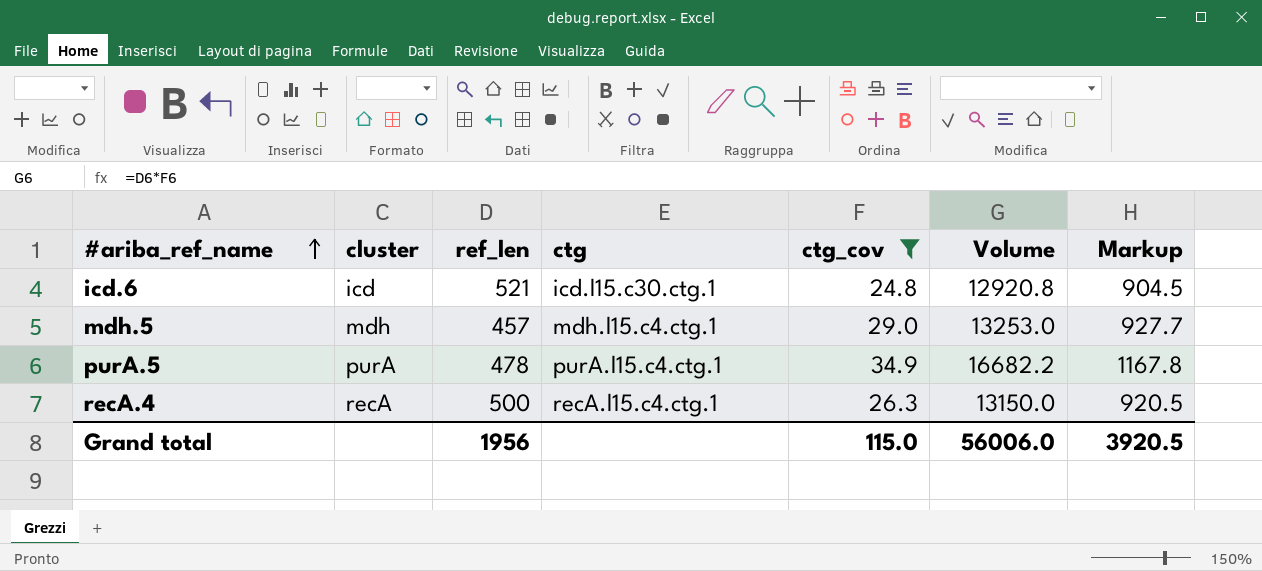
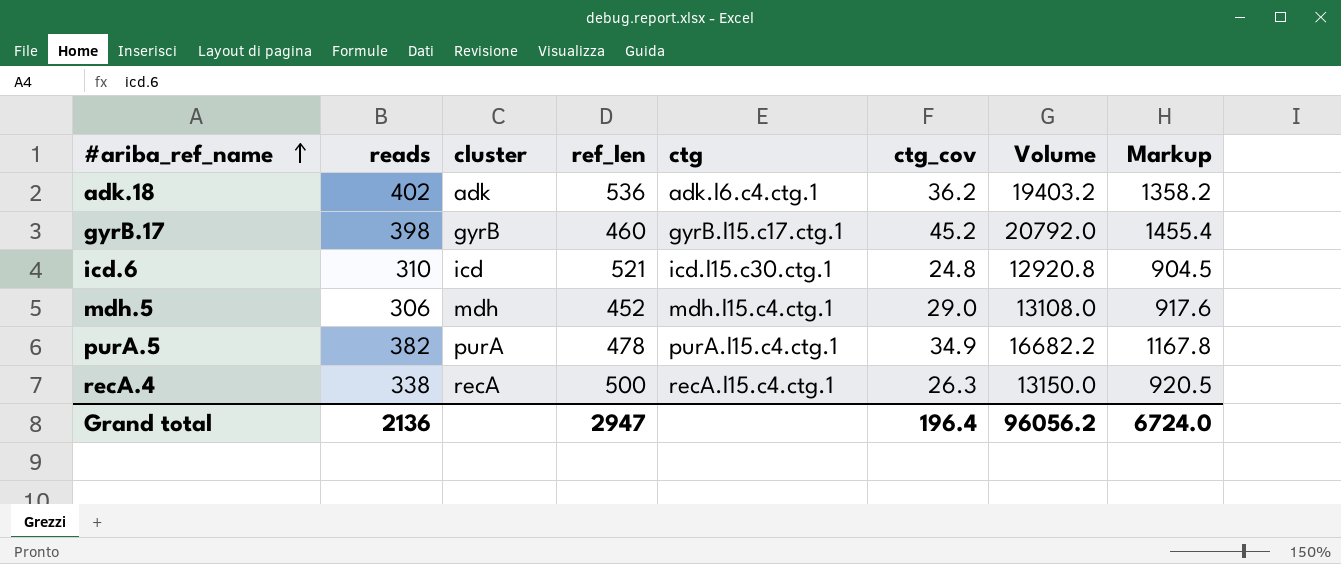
filter: ctg_cov <= 34.9 -> none
column reads | position: none -> 2
mdh.5 | ref_len: 457 -> 452
mdh.5 | Volume: 13253.0 -> 13108.0
mdh.5 | Markup: 927.7 -> 917.6
Grand total | ref_len: 1956 -> 2947
Grand total | ctg_cov: 115.0 -> 196.4
Grand total | Volume: 56006.0 -> 96056.2
Grand total | Markup: 3920.5 -> 6724.0

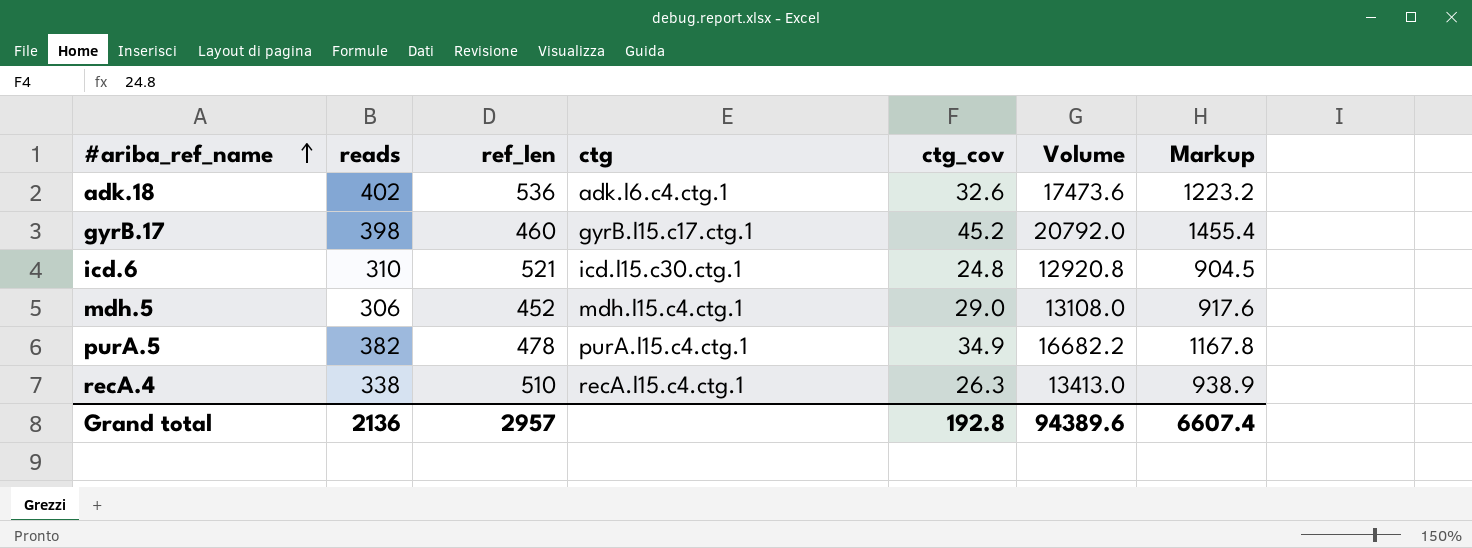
column cluster | position: 3 -> none
adk.18 | ctg_cov: 36.2 -> 32.6
adk.18 | Volume: 19403.2 -> 17473.6
adk.18 | Markup: 1358.2 -> 1223.2
recA.4 | ref_len: 500 -> 510
recA.4 | Volume: 13150.0 -> 13413.0
recA.4 | Markup: 920.5 -> 938.9
Grand total | ref_len: 2947 -> 2957
Grand total | ctg_cov: 196.4 -> 192.8
Grand total | Volume: 96056.2 -> 94389.6
Grand total | Markup: 6724.0 -> 6607.4

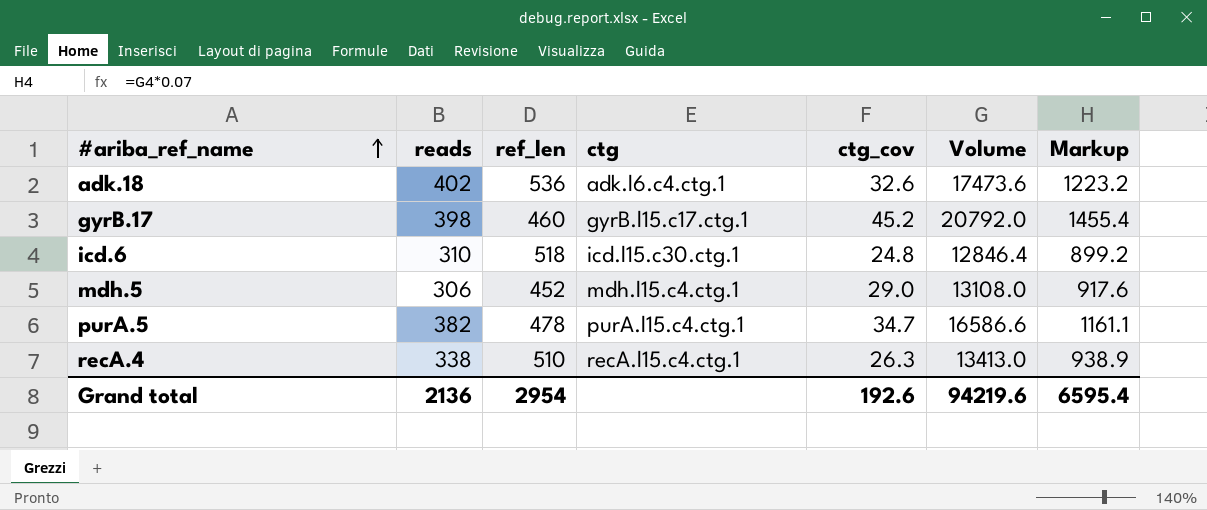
icd.6 | ref_len: 521 -> 518
icd.6 | Volume: 12920.8 -> 12846.4
icd.6 | Markup: 904.5 -> 899.2
purA.5 | ctg_cov: 34.9 -> 34.7
purA.5 | Volume: 16682.2 -> 16586.6
purA.5 | Markup: 1167.8 -> 1161.1
Grand total | ref_len: 2957 -> 2954
Grand total | ctg_cov: 192.8 -> 192.6
Grand total | Volume: 94389.6 -> 94219.6
Grand total | Markup: 6607.4 -> 6595.4

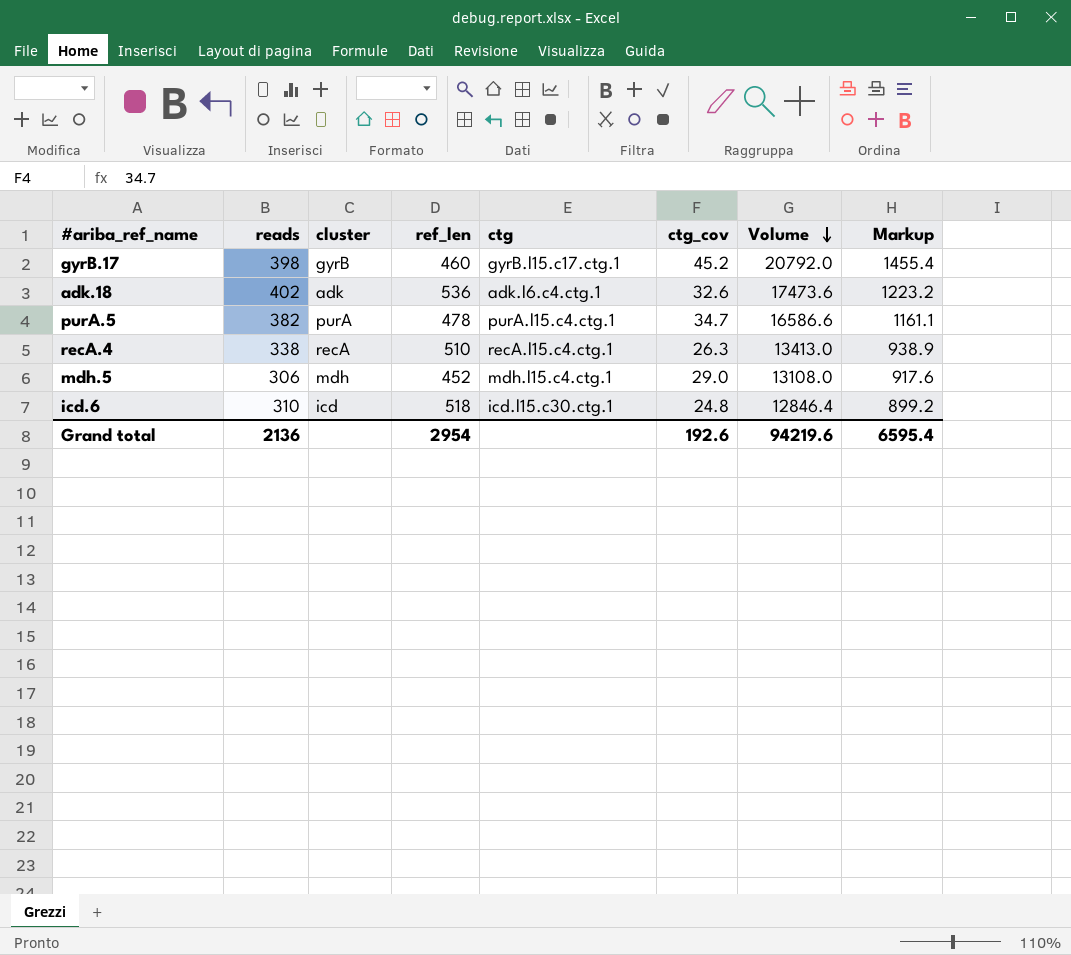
row order: #ariba_ref_name ascending -> Volume descending
column cluster | position: none -> 3

